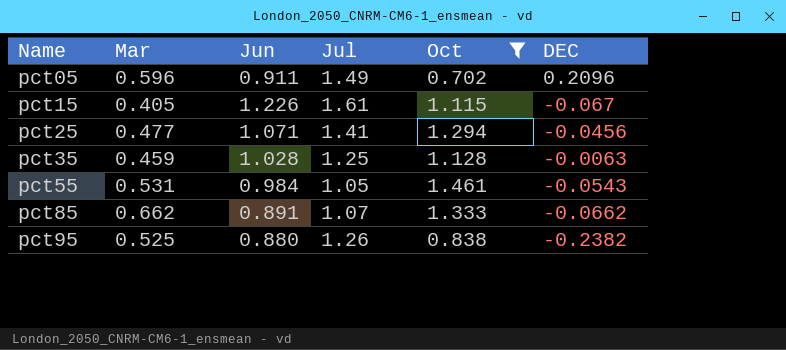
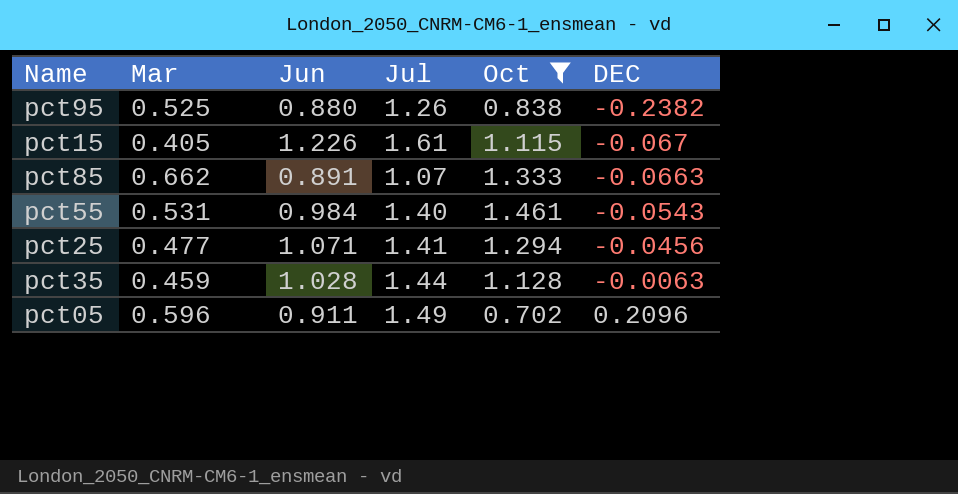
row order: Name ascending -> DEC ascending
pct85 | DEC: -0.0662 -> -0.0663
pct55 | Jul: 1.05 -> 1.40
pct35 | Jul: 1.25 -> 1.44

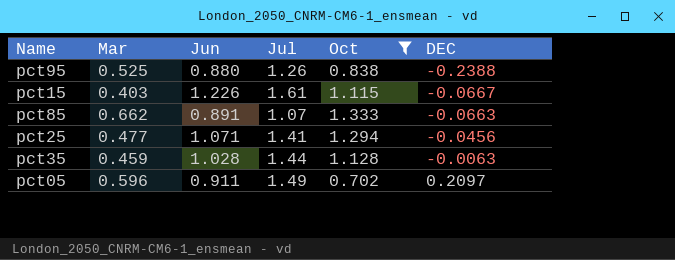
row pct55: 0.531 | 0.984 | 1.40 | 1.461 | -0.0543 -> none
pct95 | DEC: -0.2382 -> -0.2388
pct15 | Mar: 0.405 -> 0.403
pct15 | DEC: -0.067 -> -0.0667
pct05 | DEC: 0.2096 -> 0.2097

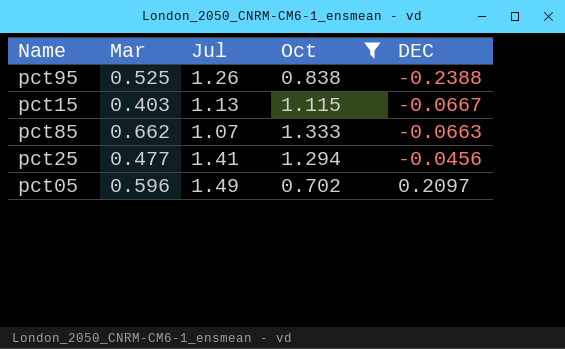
column Jun | position: 3 -> none
row pct35: 0.459 | 1.028 | 1.44 | 1.128 | -0.0063 -> none
pct15 | Jul: 1.61 -> 1.13

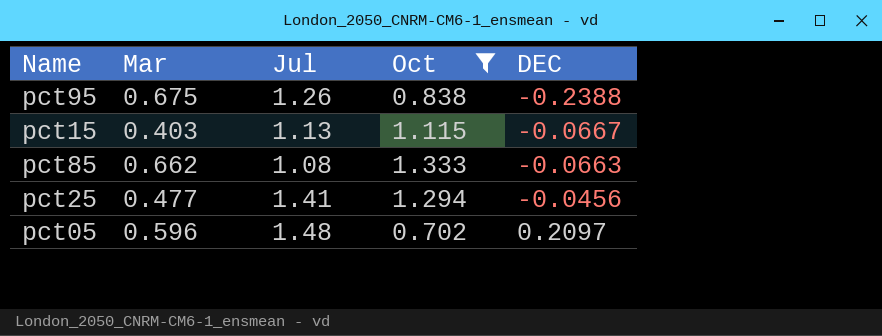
pct95 | Mar: 0.525 -> 0.675
pct85 | Jul: 1.07 -> 1.08
pct05 | Jul: 1.49 -> 1.48

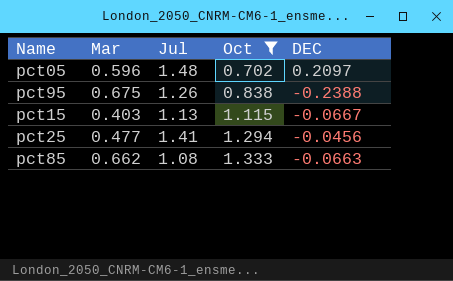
row order: DEC ascending -> Oct ascending

